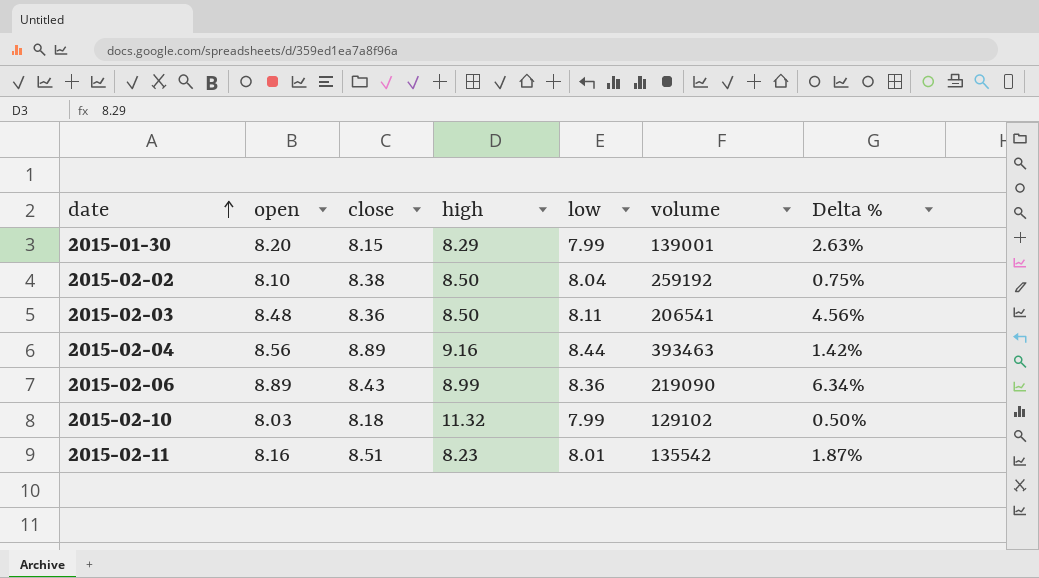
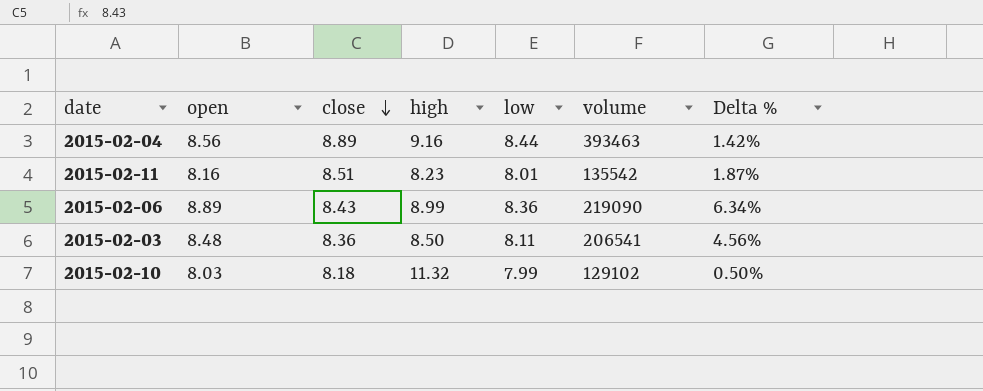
row order: date ascending -> close descending
row 2015-01-30: 8.20 | 8.15 | 8.29 | 7.99 | 139001 | 2.63% -> none
row 2015-02-02: 8.10 | 8.38 | 8.50 | 8.04 | 259192 | 0.75% -> none

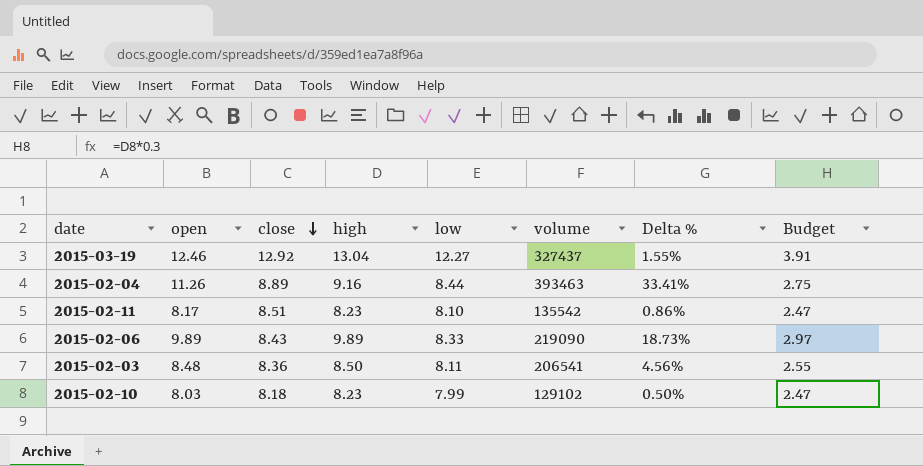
column Budget | formula: none -> [high] * 0.3
row 2015-03-19: none -> 12.46 | 12.92 | 13.04 | 12.27 | 327437 | 1.55% | 3.91
2015-02-04 | open: 8.56 -> 11.26
2015-02-04 | Delta %: 1.42% -> 33.41%
2015-02-11 | open: 8.16 -> 8.17
2015-02-11 | low: 8.01 -> 8.10
2015-02-11 | Delta %: 1.87% -> 0.86%
2015-02-06 | open: 8.89 -> 9.89
2015-02-06 | high: 8.99 -> 9.89
2015-02-06 | low: 8.36 -> 8.33
2015-02-06 | Delta %: 6.34% -> 18.73%
2015-02-10 | high: 11.32 -> 8.23

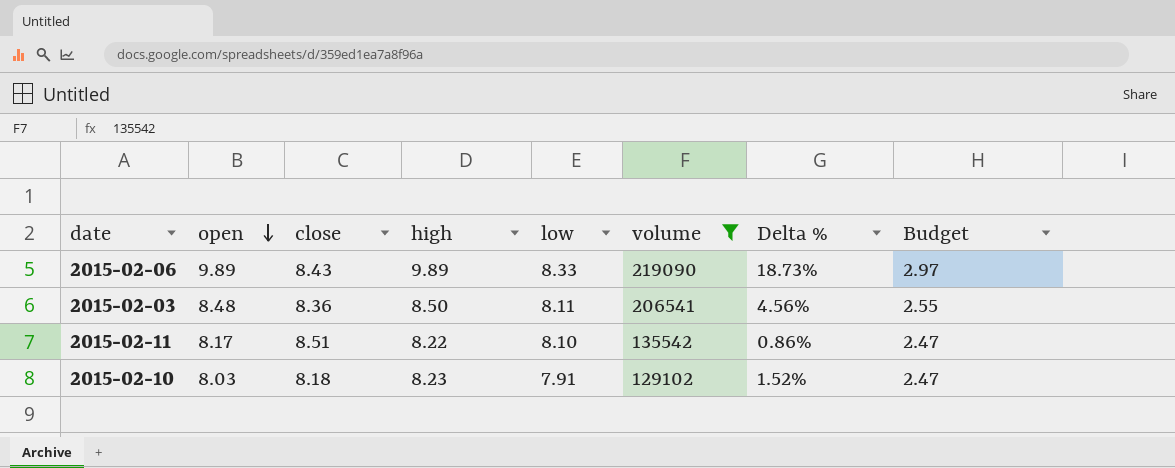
filter: none -> volume <= 219090
row order: close descending -> open descending
2015-02-11 | high: 8.23 -> 8.22
2015-02-10 | low: 7.99 -> 7.91
2015-02-10 | Delta %: 0.50% -> 1.52%

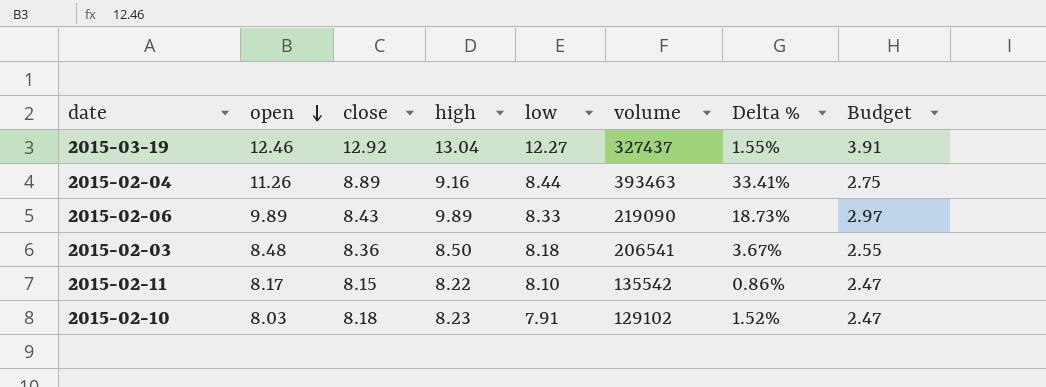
filter: volume <= 219090 -> none
2015-02-03 | low: 8.11 -> 8.18
2015-02-03 | Delta %: 4.56% -> 3.67%
2015-02-11 | close: 8.51 -> 8.15

